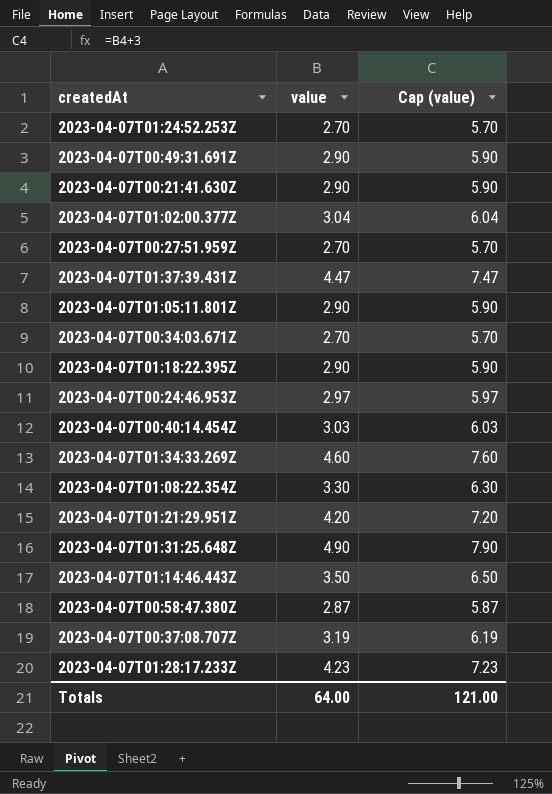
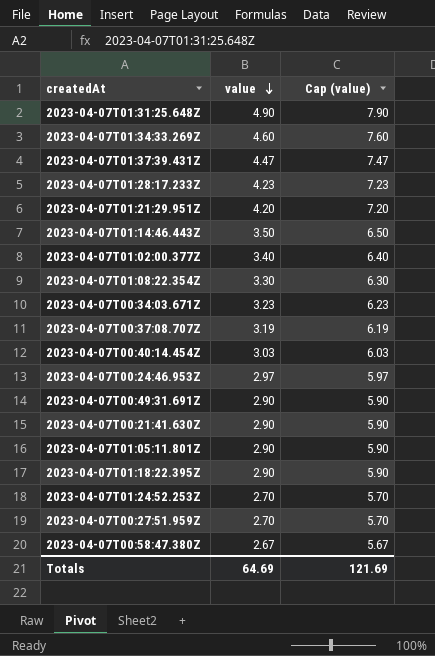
row order: none -> value descending
2023-04-07T01:02:00.377Z | value: 3.04 -> 3.40
2023-04-07T01:02:00.377Z | Cap (value): 6.04 -> 6.40
2023-04-07T00:34:03.671Z | value: 2.70 -> 3.23
2023-04-07T00:34:03.671Z | Cap (value): 5.70 -> 6.23
2023-04-07T00:58:47.380Z | value: 2.87 -> 2.67
2023-04-07T00:58:47.380Z | Cap (value): 5.87 -> 5.67
Totals | value: 64.00 -> 64.69
Totals | Cap (value): 121.00 -> 121.69

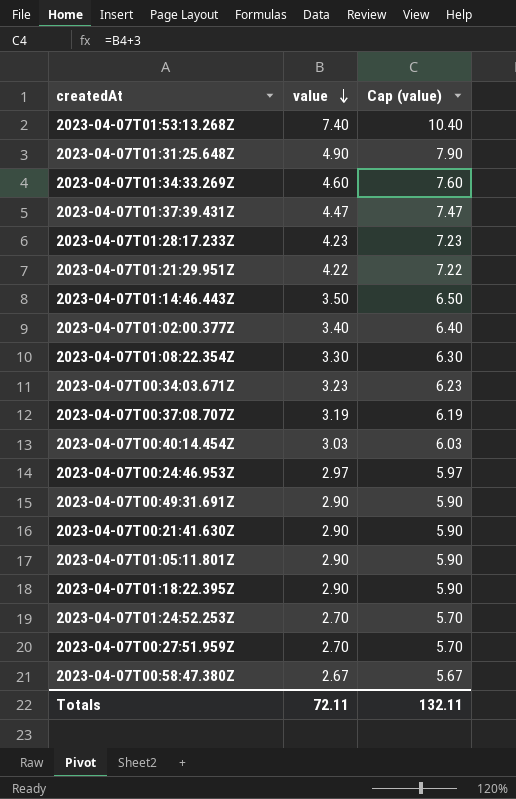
row 2023-04-07T01:53:13.268Z: none -> 7.40 | 10.40
2023-04-07T01:21:29.951Z | value: 4.20 -> 4.22
2023-04-07T01:21:29.951Z | Cap (value): 7.20 -> 7.22
Totals | value: 64.69 -> 72.11
Totals | Cap (value): 121.69 -> 132.11

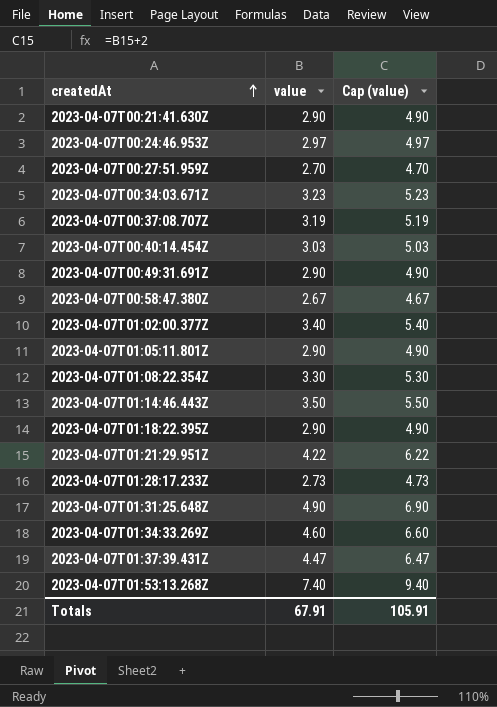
row order: value descending -> createdAt ascending
column Cap (value) | formula: [value] + 3 -> [value] + 2
row 2023-04-07T01:24:52.253Z: 2.70 | 5.70 -> none
2023-04-07T01:28:17.233Z | value: 4.23 -> 2.73
Totals | value: 72.11 -> 67.91
Totals | Cap (value): 132.11 -> 105.91

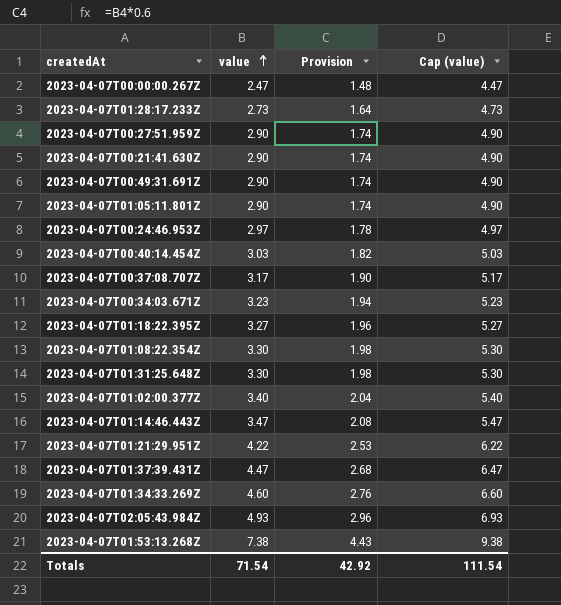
row order: createdAt ascending -> value ascending
column Provision | formula: none -> [value] * 0.6
row 2023-04-07T00:58:47.380Z: 2.67 | 4.67 -> none
row 2023-04-07T00:00:00.267Z: none -> 2.47 | 1.48 | 4.47
2023-04-07T00:27:51.959Z | value: 2.70 -> 2.90
2023-04-07T00:27:51.959Z | Cap (value): 4.70 -> 4.90
2023-04-07T00:37:08.707Z | value: 3.19 -> 3.17
2023-04-07T00:37:08.707Z | Cap (value): 5.19 -> 5.17
2023-04-07T01:18:22.395Z | value: 2.90 -> 3.27
2023-04-07T01:18:22.395Z | Cap (value): 4.90 -> 5.27
2023-04-07T01:31:25.648Z | value: 4.90 -> 3.30
2023-04-07T01:31:25.648Z | Cap (value): 6.90 -> 5.30
2023-04-07T01:14:46.443Z | value: 3.50 -> 3.47
2023-04-07T01:14:46.443Z | Cap (value): 5.50 -> 5.47
row 2023-04-07T02:05:43.984Z: none -> 4.93 | 2.96 | 6.93
2023-04-07T01:53:13.268Z | value: 7.40 -> 7.38
2023-04-07T01:53:13.268Z | Cap (value): 9.40 -> 9.38
Totals | value: 67.91 -> 71.54
Totals | Cap (value): 105.91 -> 111.54

